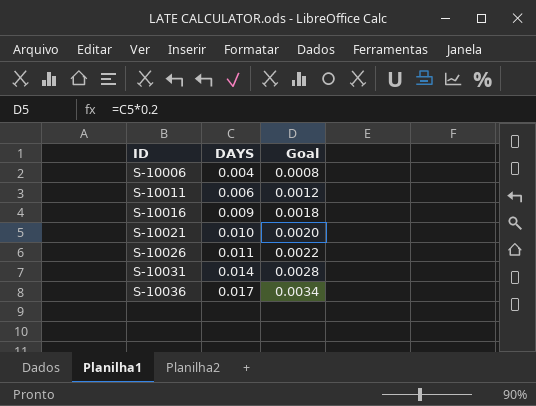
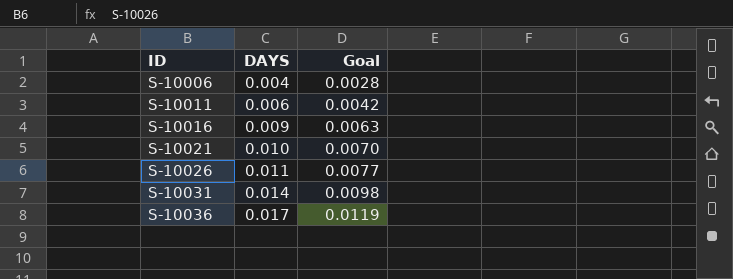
column Goal | formula: [DAYS] * 0.2 -> [DAYS] * 0.7

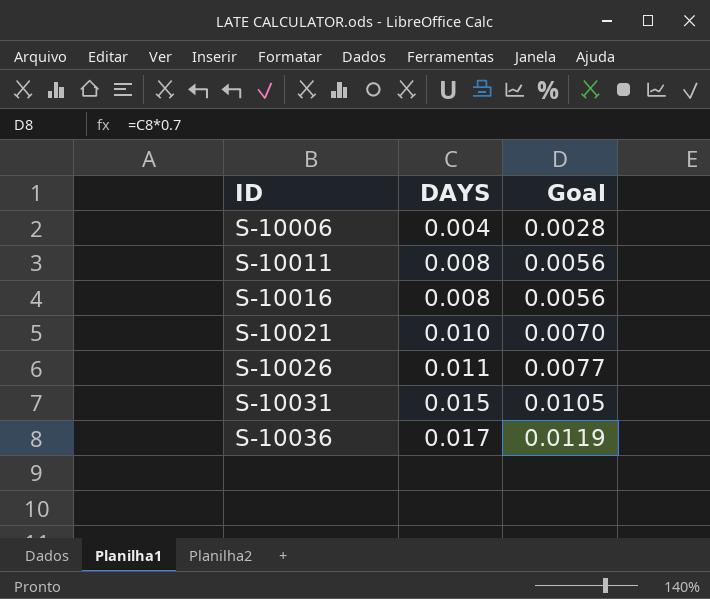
S-10011 | DAYS: 0.006 -> 0.008
S-10011 | Goal: 0.0042 -> 0.0056
S-10016 | DAYS: 0.009 -> 0.008
S-10016 | Goal: 0.0063 -> 0.0056
S-10031 | DAYS: 0.014 -> 0.015
S-10031 | Goal: 0.0098 -> 0.0105

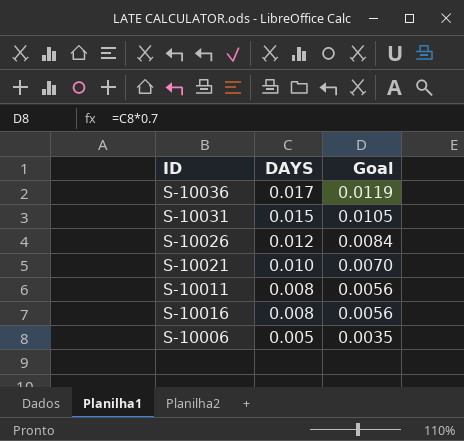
row order: ID ascending -> DAYS descending
S-10026 | DAYS: 0.011 -> 0.012
S-10026 | Goal: 0.0077 -> 0.0084
S-10006 | DAYS: 0.004 -> 0.005
S-10006 | Goal: 0.0028 -> 0.0035

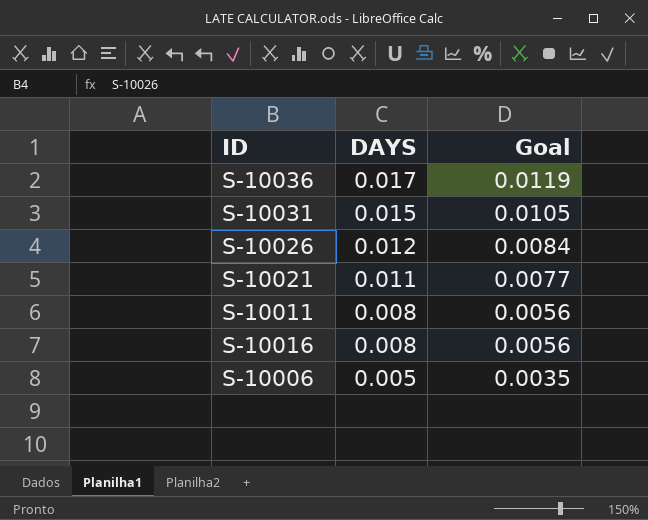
S-10021 | DAYS: 0.010 -> 0.011
S-10021 | Goal: 0.0070 -> 0.0077

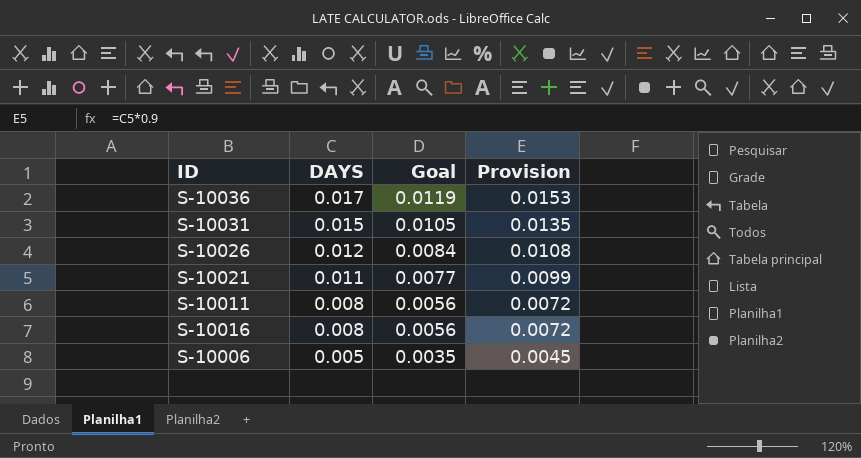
column Provision | formula: none -> [DAYS] * 0.9

